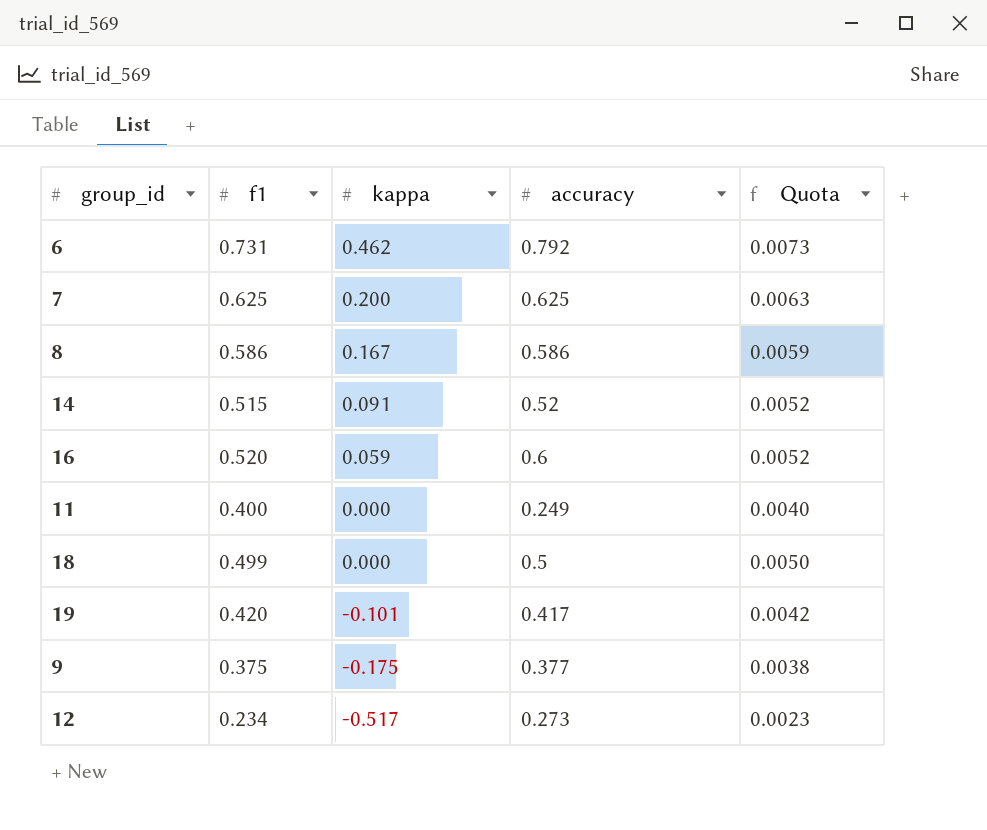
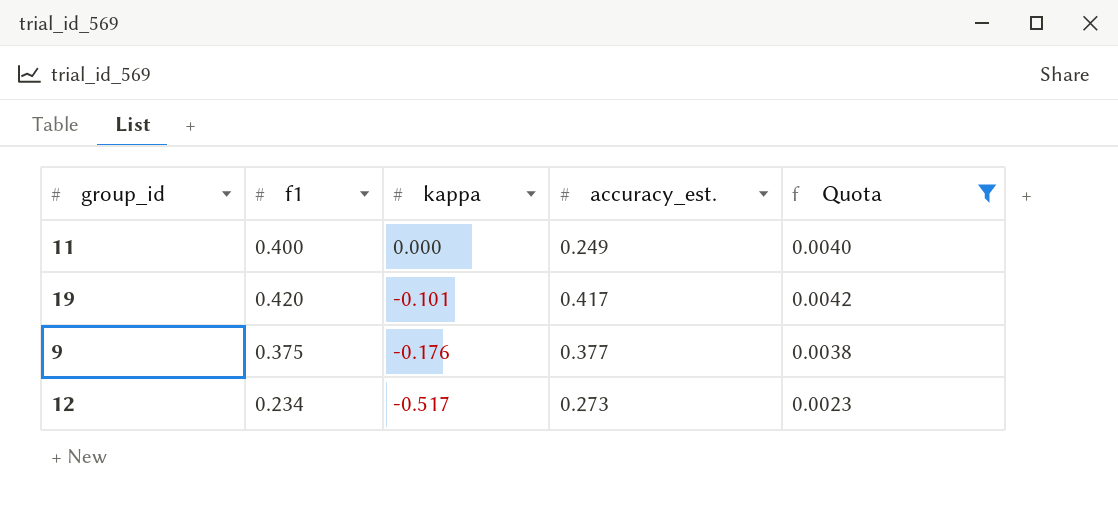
filter: none -> Quota <= 0.0042
column name: accuracy -> accuracy_est.
9 | kappa: -0.175 -> -0.176

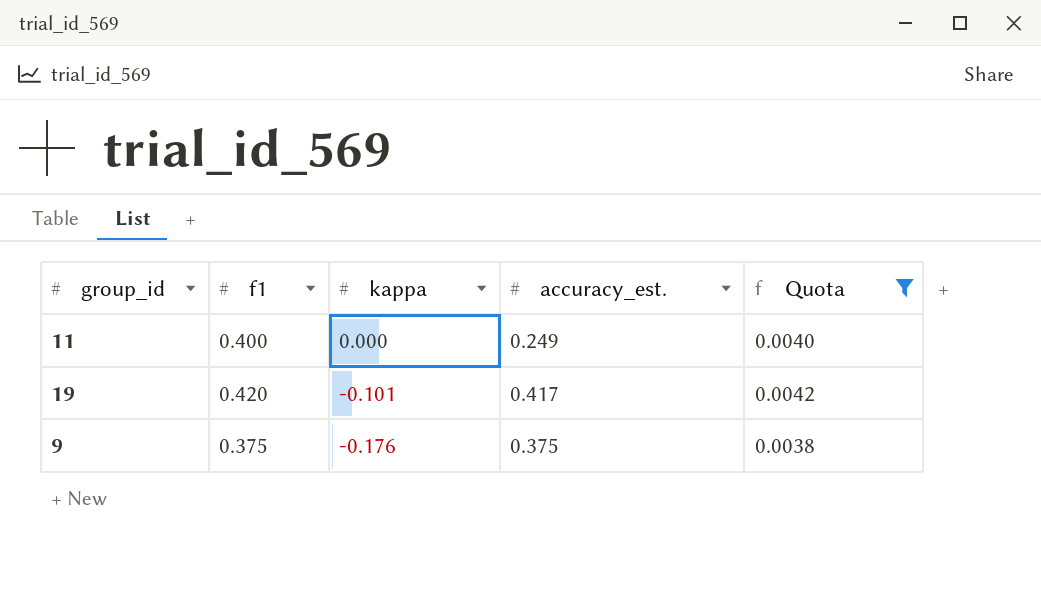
row 12: 0.234 | -0.517 | 0.273 | 0.0023 -> none
9 | accuracy_est.: 0.377 -> 0.375

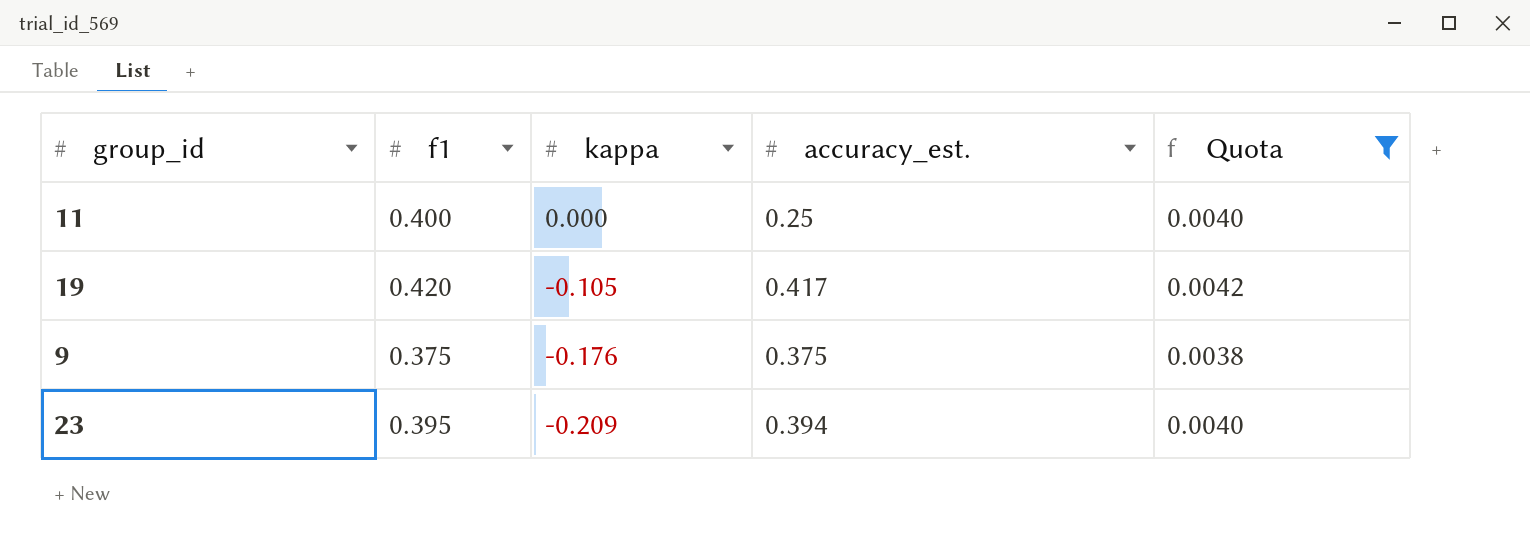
11 | accuracy_est.: 0.249 -> 0.25
19 | kappa: -0.101 -> -0.105
row 23: none -> 0.395 | -0.209 | 0.394 | 0.0040

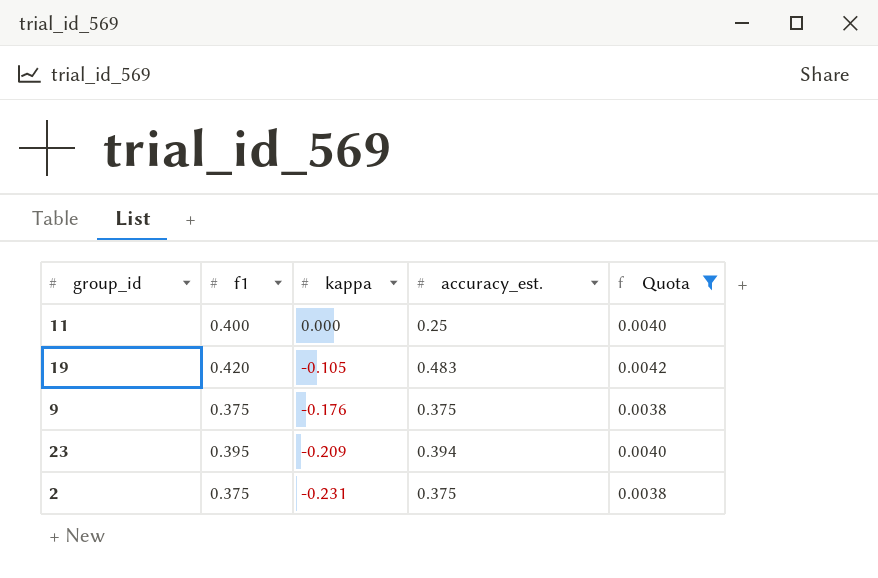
19 | accuracy_est.: 0.417 -> 0.483
row 2: none -> 0.375 | -0.231 | 0.375 | 0.0038

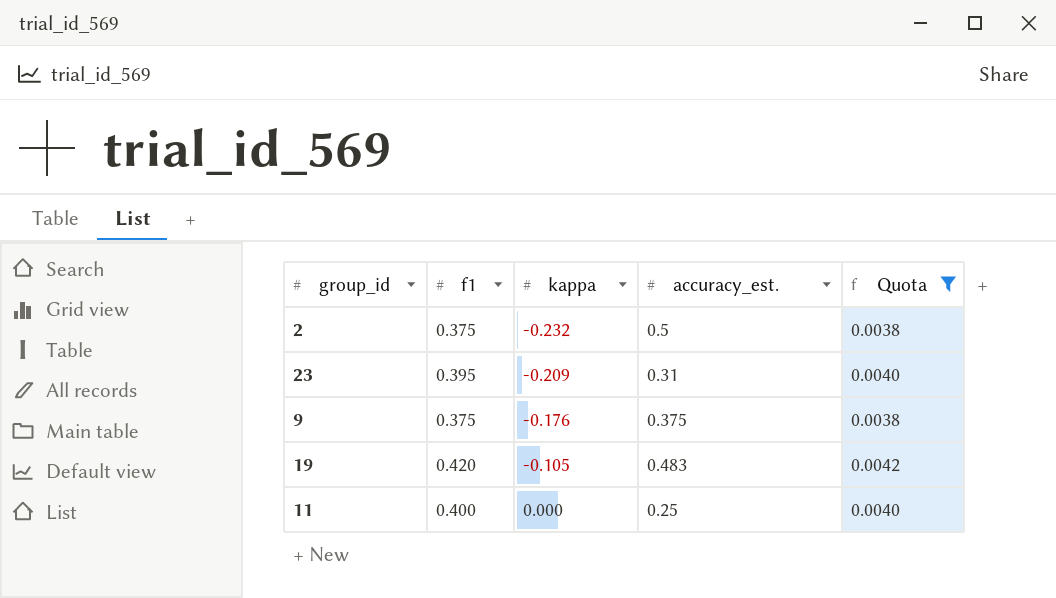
row order: kappa descending -> kappa ascending
2 | kappa: -0.231 -> -0.232
2 | accuracy_est.: 0.375 -> 0.5
23 | accuracy_est.: 0.394 -> 0.31

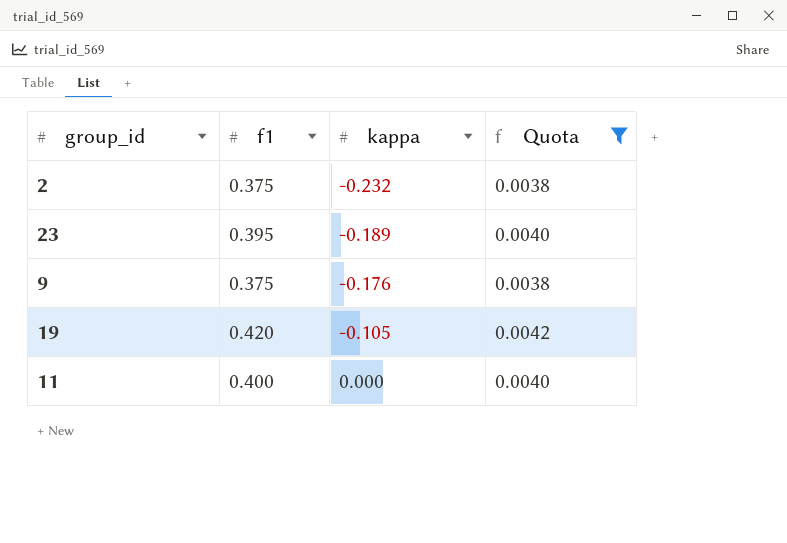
column accuracy_est. | position: 4 -> none
23 | kappa: -0.209 -> -0.189

